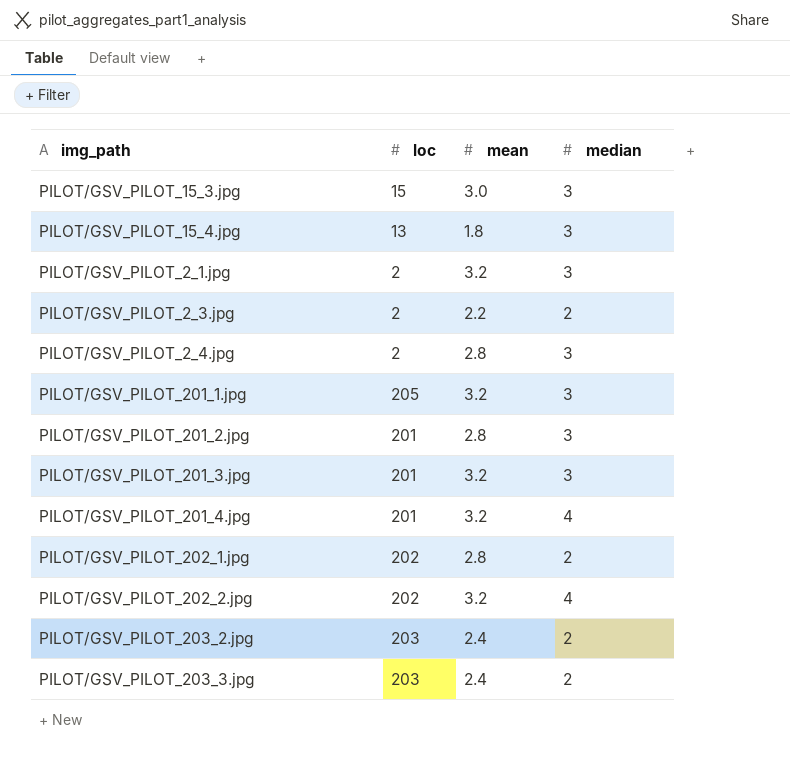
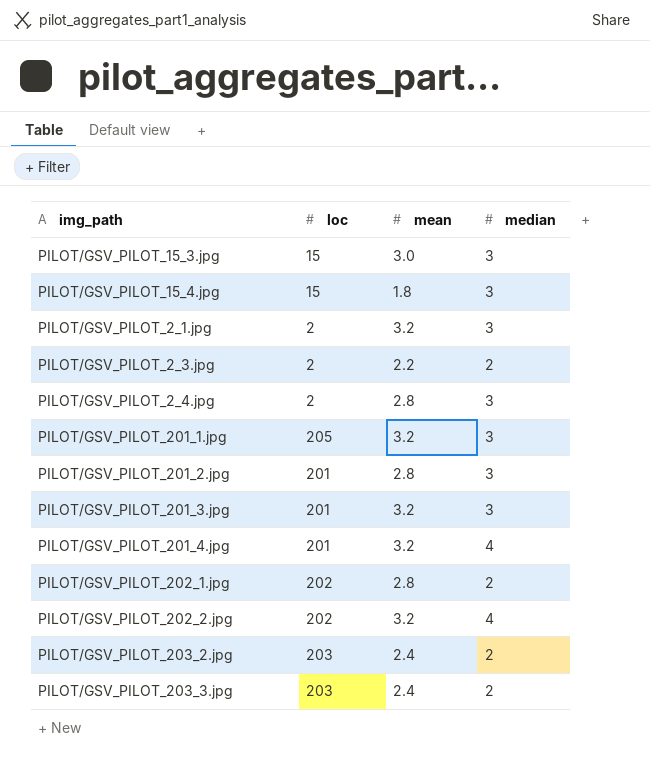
PILOT/GSV_PILOT_15_4.jpg | loc: 13 -> 15

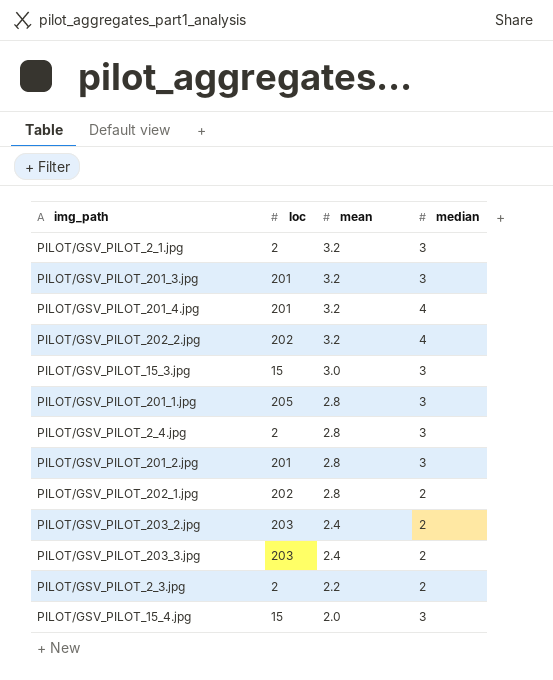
row order: none -> mean descending
PILOT/GSV_PILOT_201_1.jpg | mean: 3.2 -> 2.8
PILOT/GSV_PILOT_15_4.jpg | mean: 1.8 -> 2.0

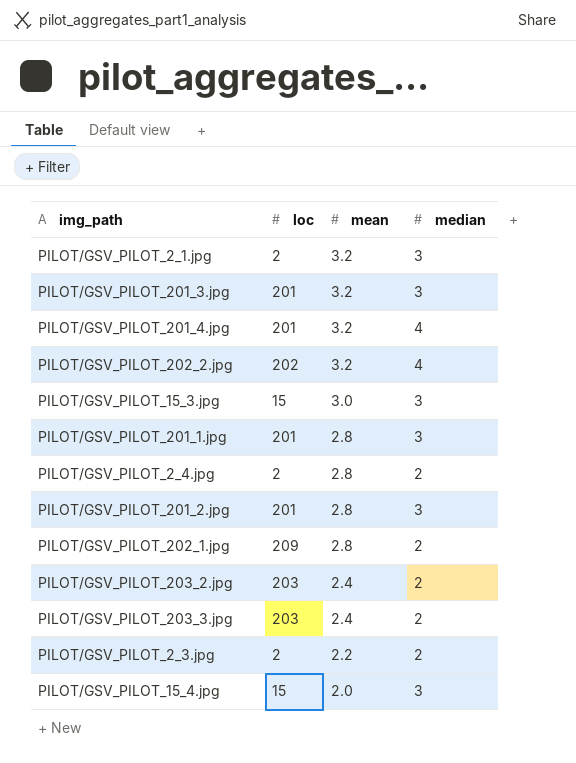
PILOT/GSV_PILOT_201_1.jpg | loc: 205 -> 201
PILOT/GSV_PILOT_2_4.jpg | median: 3 -> 2
PILOT/GSV_PILOT_202_1.jpg | loc: 202 -> 209

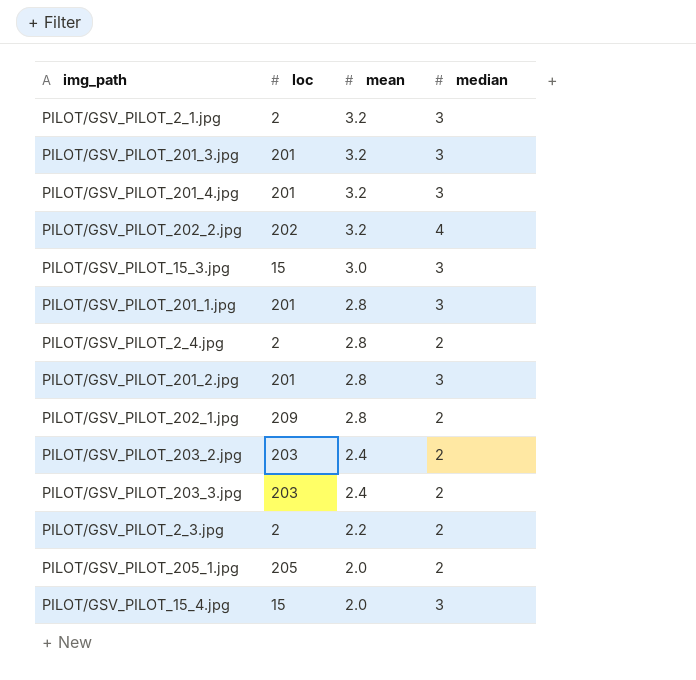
PILOT/GSV_PILOT_201_4.jpg | median: 4 -> 3
row PILOT/GSV_PILOT_205_1.jpg: none -> 205 | 2.0 | 2

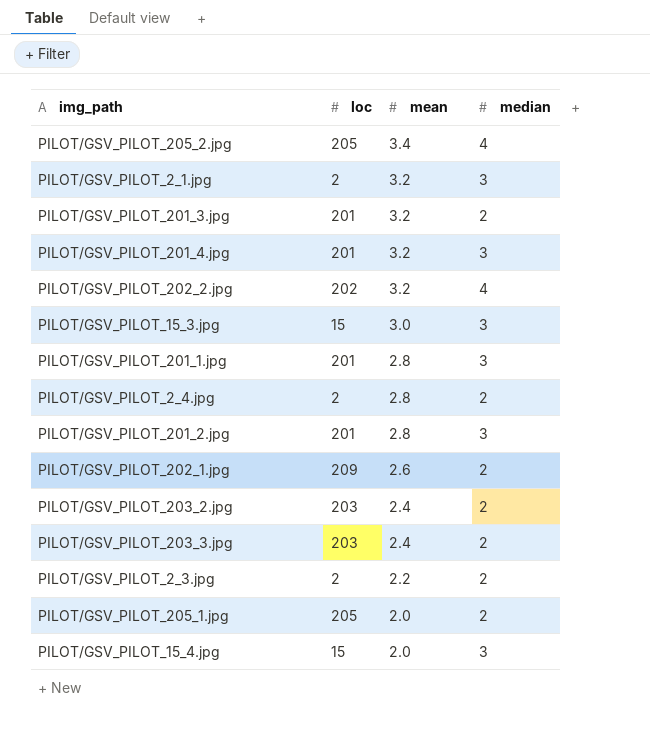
row PILOT/GSV_PILOT_205_2.jpg: none -> 205 | 3.4 | 4
PILOT/GSV_PILOT_201_3.jpg | median: 3 -> 2
PILOT/GSV_PILOT_202_1.jpg | mean: 2.8 -> 2.6

